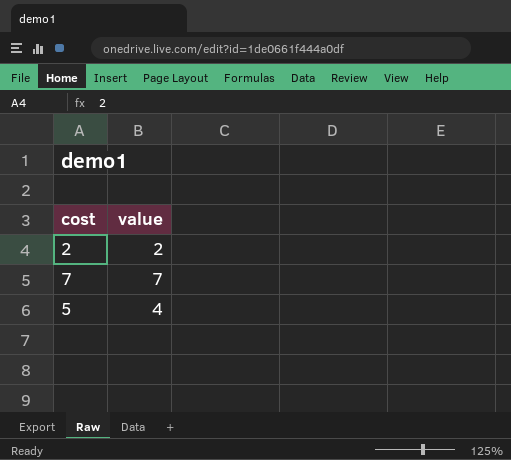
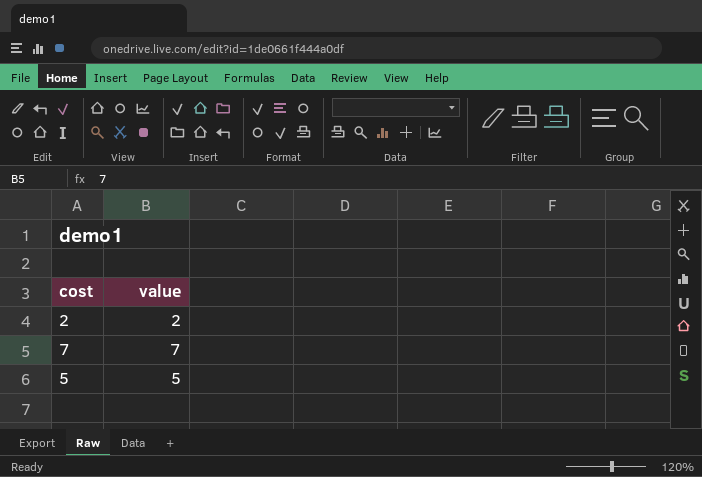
5 | value: 4 -> 5

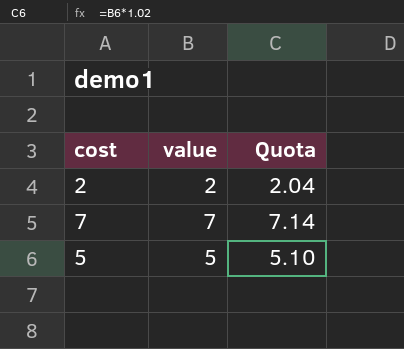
column Quota | formula: none -> [value] * 1.02

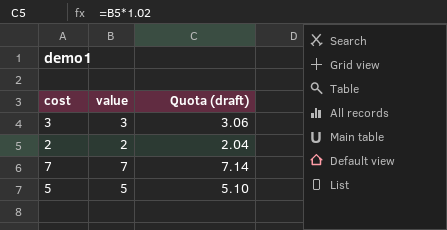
column name: Quota -> Quota (draft)
row 3: none -> 3 | 3.06

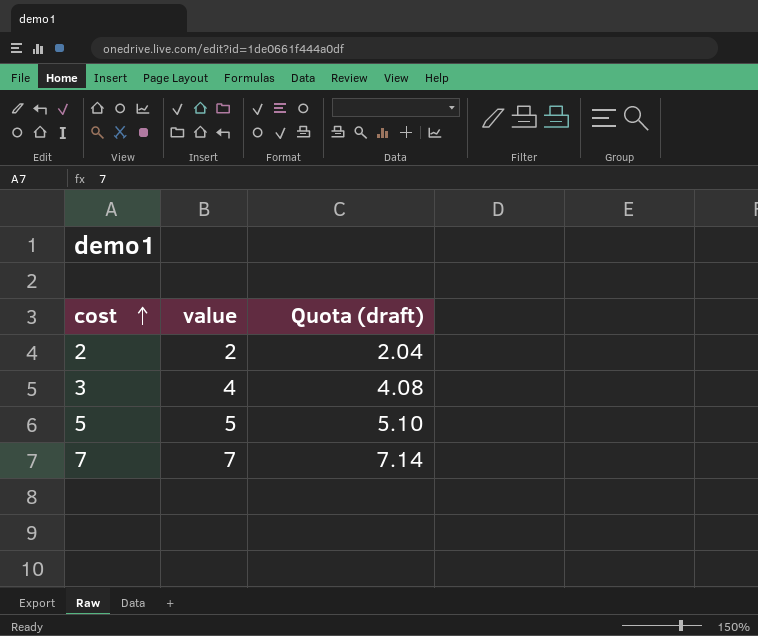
row order: none -> cost ascending
3 | value: 3 -> 4
3 | Quota (draft): 3.06 -> 4.08

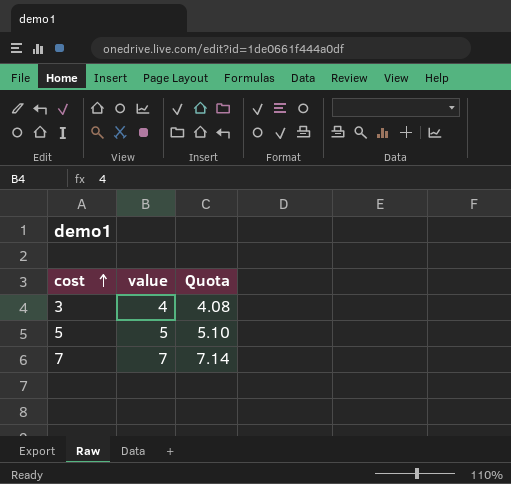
column name: Quota (draft) -> Quota
row 2: 2 | 2.04 -> none

